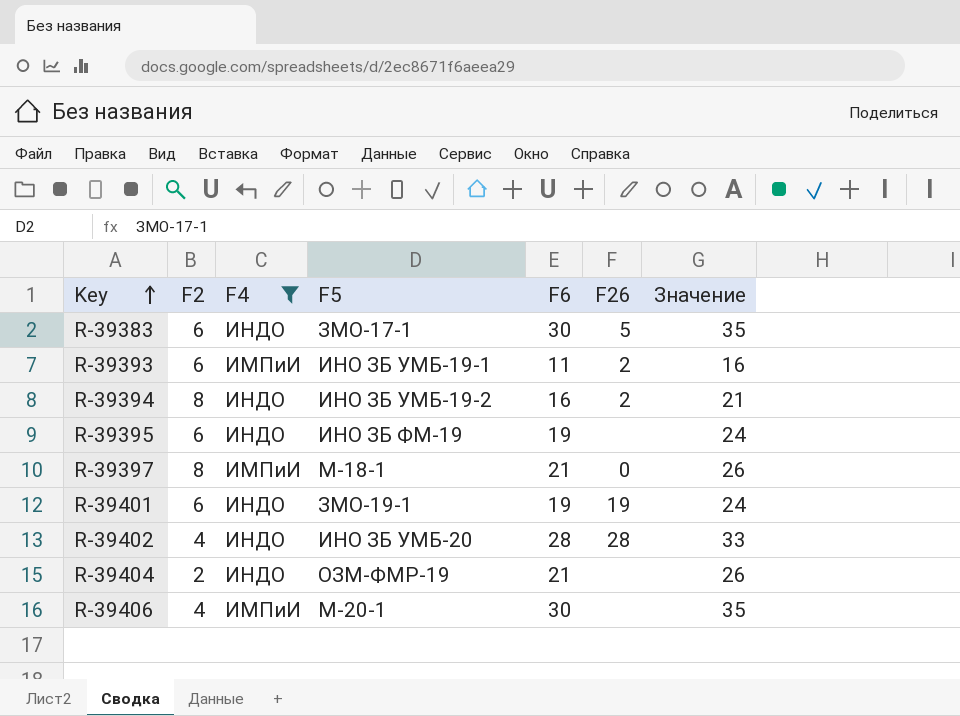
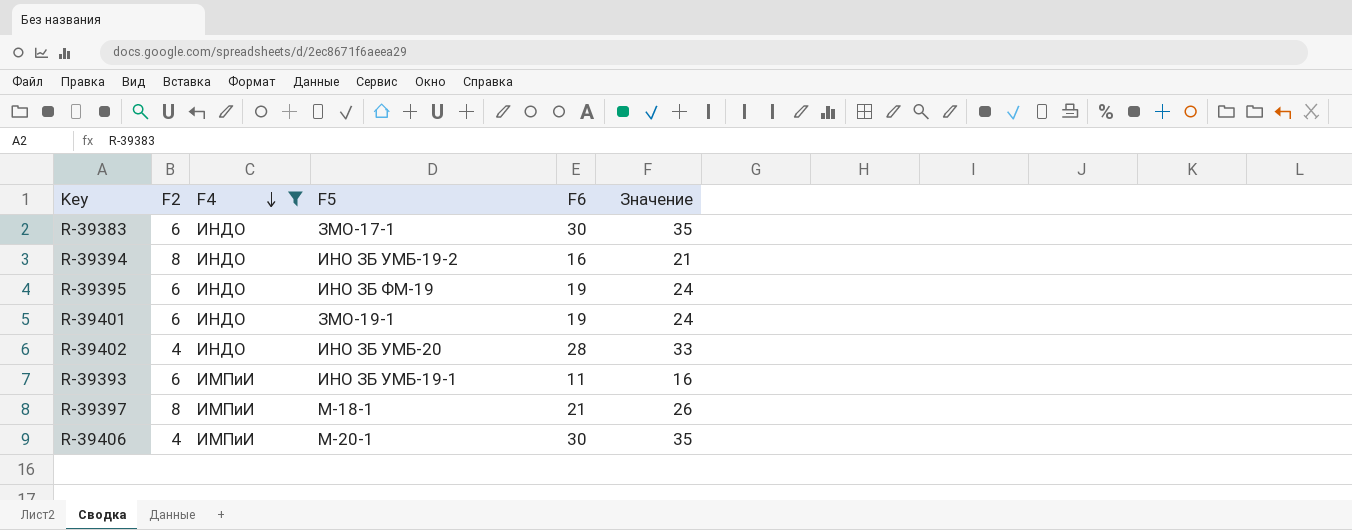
row order: Key ascending -> F4 descending
column F26 | position: 6 -> none
row R-39404: 2 | ИНДО | ОЗМ-ФМР-19 | 21 | none | 26 -> none

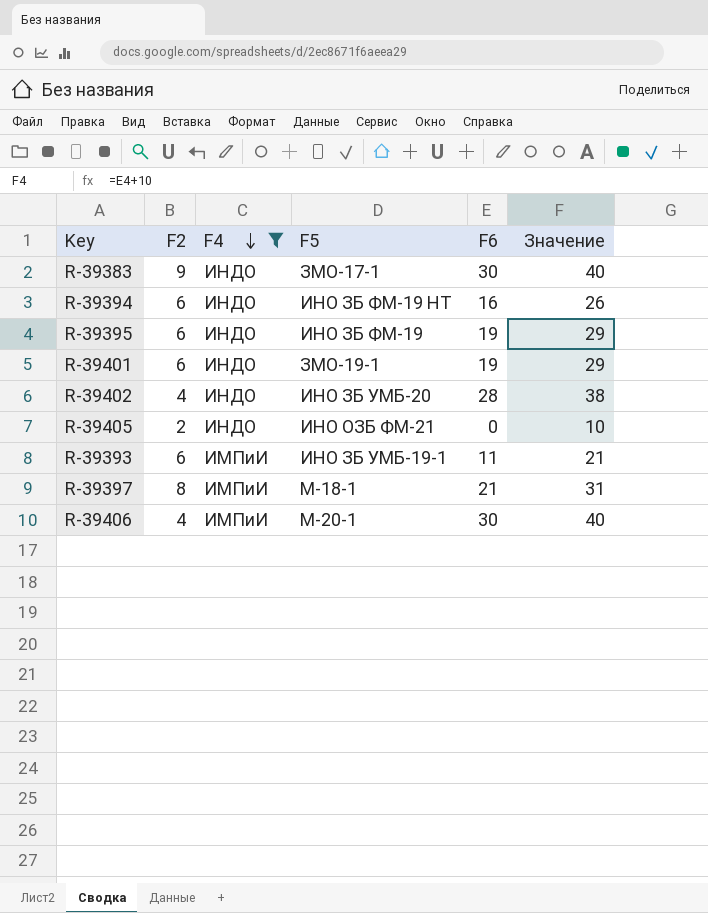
column Значение | formula: [F6] + 5 -> [F6] + 10
R-39383 | F2: 6 -> 9
R-39394 | F2: 8 -> 6
R-39394 | F5: ИНО ЗБ УМБ-19-2 -> ИНО ЗБ ФМ-19 НТ
row R-39405: none -> 2 | ИНДО | ИНО ОЗБ ФМ-21 | 0 | 10

